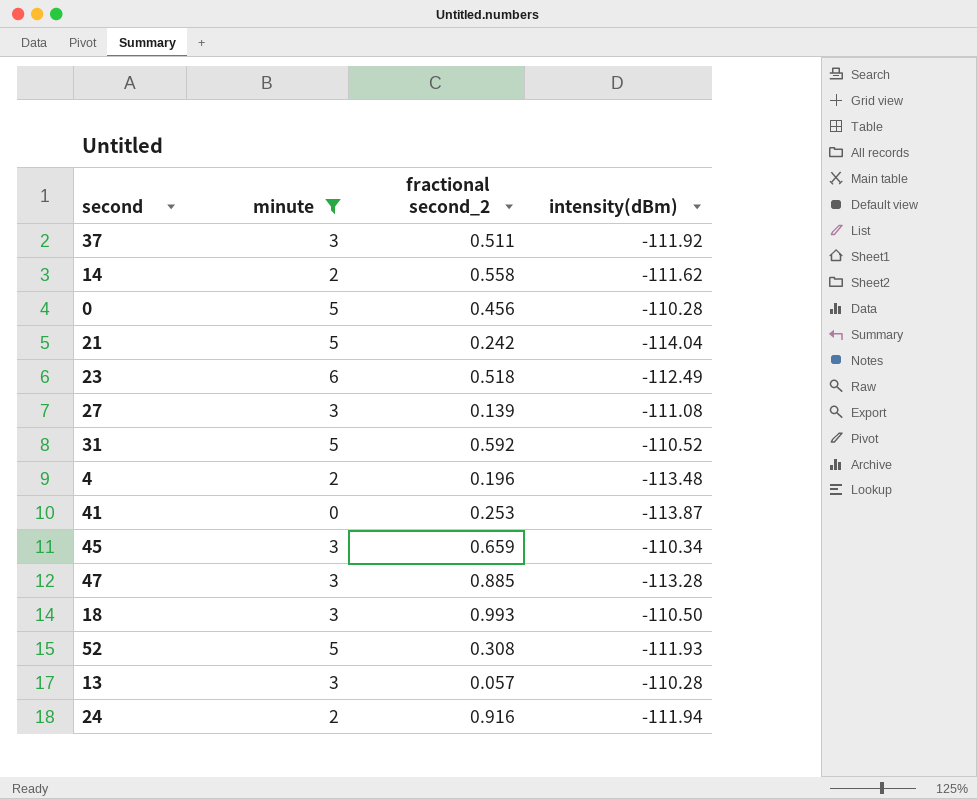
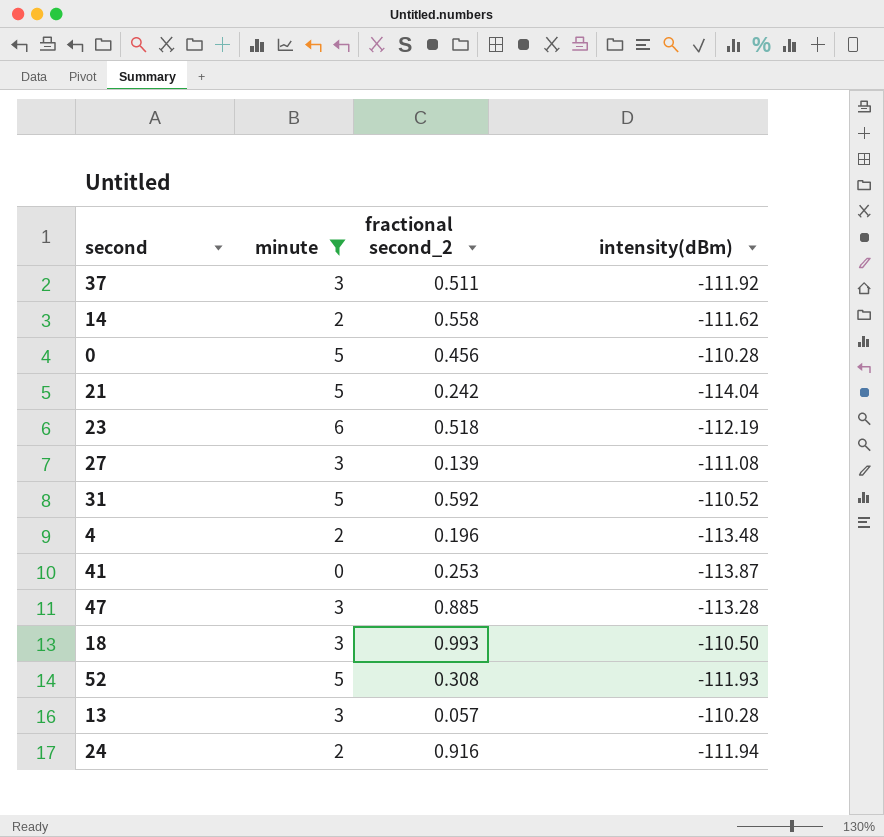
row 45: 3 | 0.659 | -110.34 -> none
23 | intensity(dBm): -112.49 -> -112.19

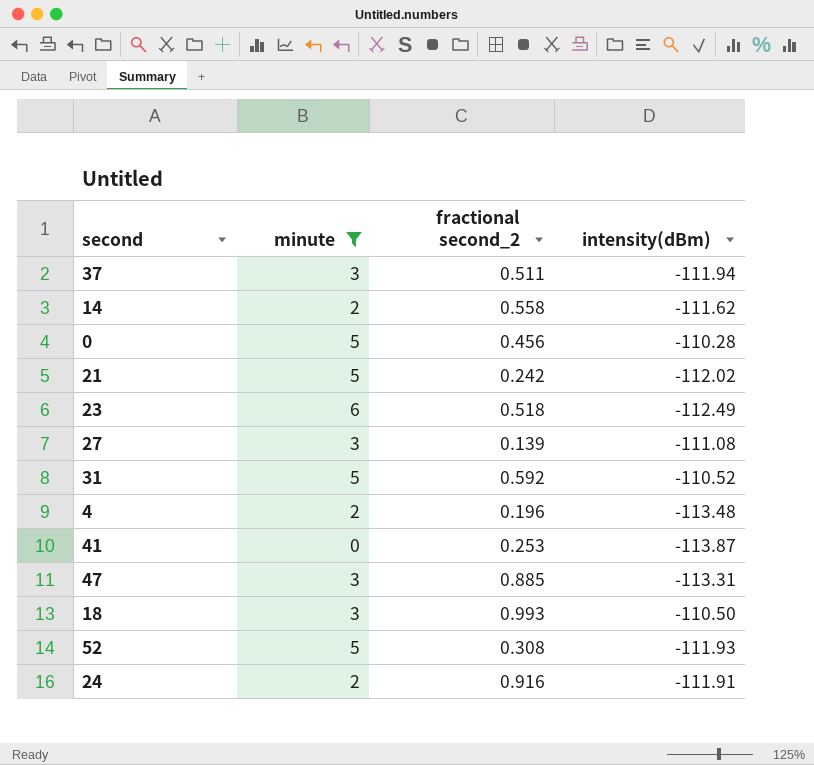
row 13: 3 | 0.057 | -110.28 -> none
37 | intensity(dBm): -111.92 -> -111.94
21 | intensity(dBm): -114.04 -> -112.02
23 | intensity(dBm): -112.19 -> -112.49
47 | intensity(dBm): -113.28 -> -113.31
24 | intensity(dBm): -111.94 -> -111.91

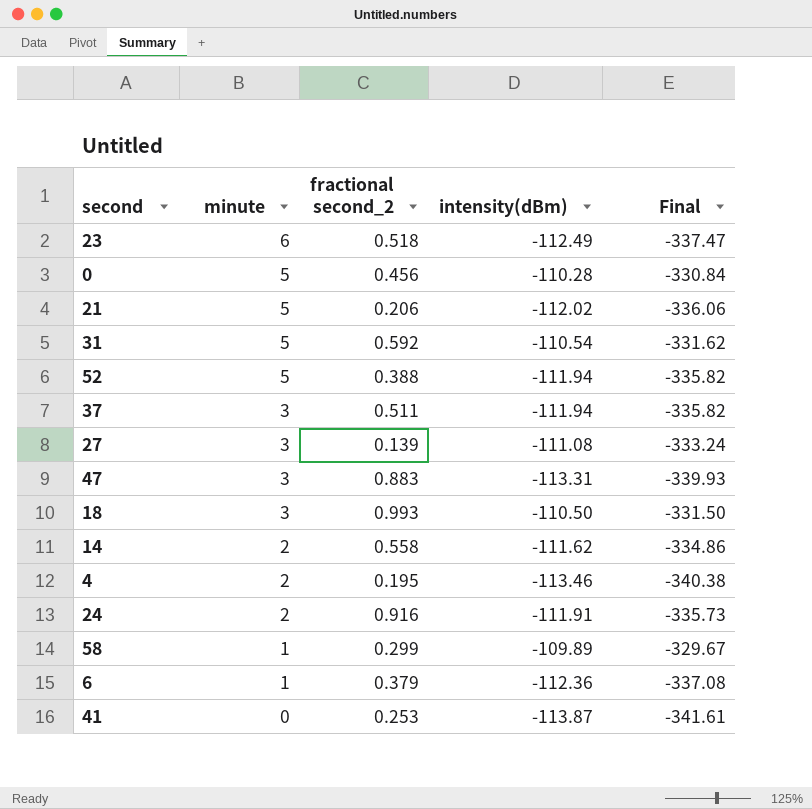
filter: minute != 1 -> none
row order: none -> minute descending
column Final | formula: none -> [intensity(dBm)] * 3
21 | fractional second_2: 0.242 -> 0.206
31 | intensity(dBm): -110.52 -> -110.54
52 | fractional second_2: 0.308 -> 0.388
52 | intensity(dBm): -111.93 -> -111.94
47 | fractional second_2: 0.885 -> 0.883
4 | fractional second_2: 0.196 -> 0.195
4 | intensity(dBm): -113.48 -> -113.46

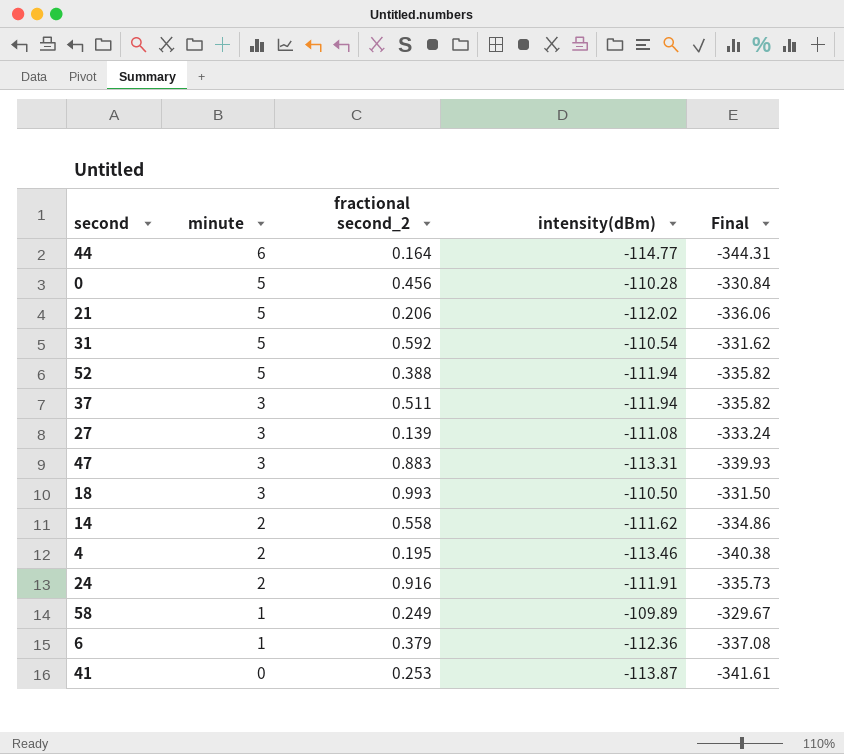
row 23: 6 | 0.518 | -112.49 | -337.47 -> none
row 44: none -> 6 | 0.164 | -114.77 | -344.31
58 | fractional second_2: 0.299 -> 0.249

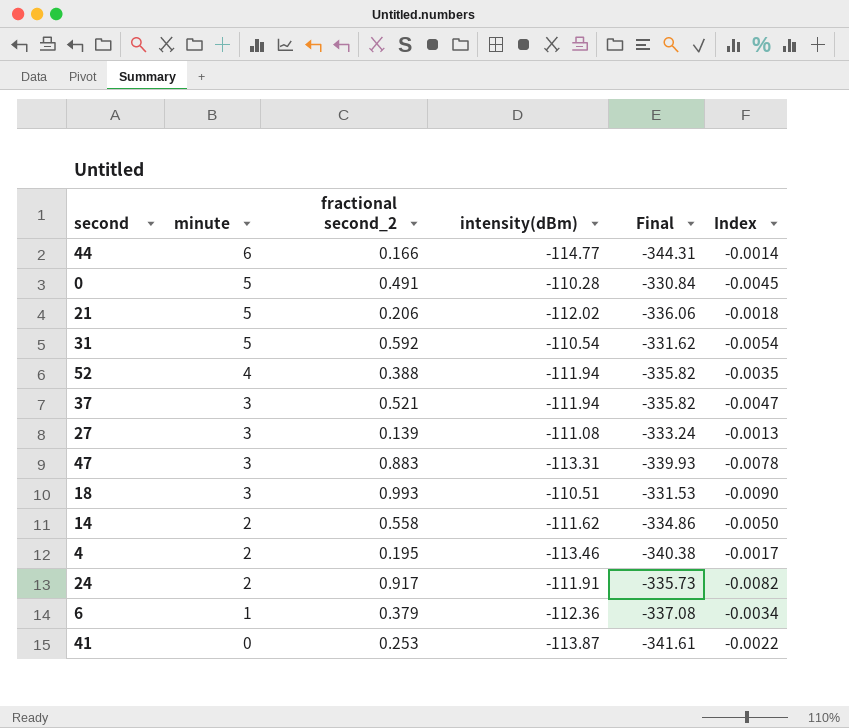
column Index | formula: none -> [fractional second_2] / [intensity(dBm)]
row 58: 1 | 0.249 | -109.89 | -329.67 -> none
44 | fractional second_2: 0.164 -> 0.166
0 | fractional second_2: 0.456 -> 0.491
52 | minute: 5 -> 4
37 | fractional second_2: 0.511 -> 0.521
18 | intensity(dBm): -110.50 -> -110.51
18 | Final: -331.50 -> -331.53
24 | fractional second_2: 0.916 -> 0.917

